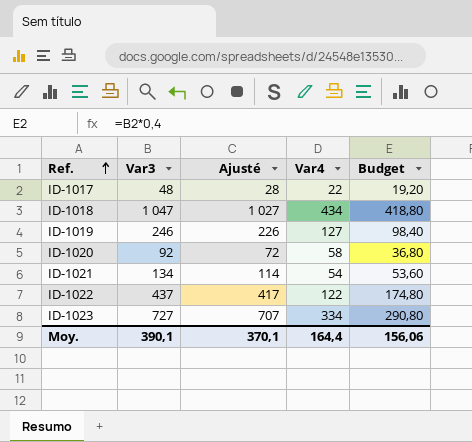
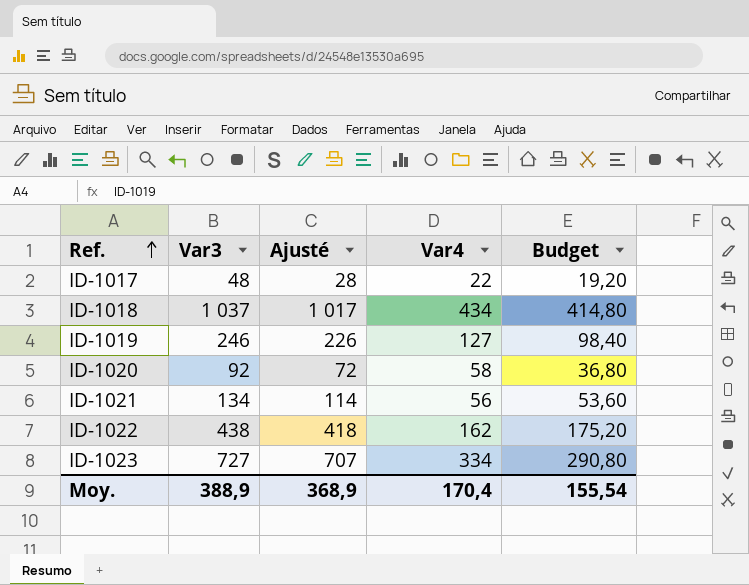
ID-1018 | Var3: 1 047 -> 1 037
ID-1018 | Ajusté: 1 027 -> 1 017
ID-1018 | Budget: 418,80 -> 414,80
ID-1021 | Var4: 54 -> 56
ID-1022 | Var3: 437 -> 438
ID-1022 | Ajusté: 417 -> 418
ID-1022 | Var4: 122 -> 162
ID-1022 | Budget: 174,80 -> 175,20
Moy. | Var3: 390,1 -> 388,9
Moy. | Ajusté: 370,1 -> 368,9
Moy. | Var4: 164,4 -> 170,4
Moy. | Budget: 156,06 -> 155,54

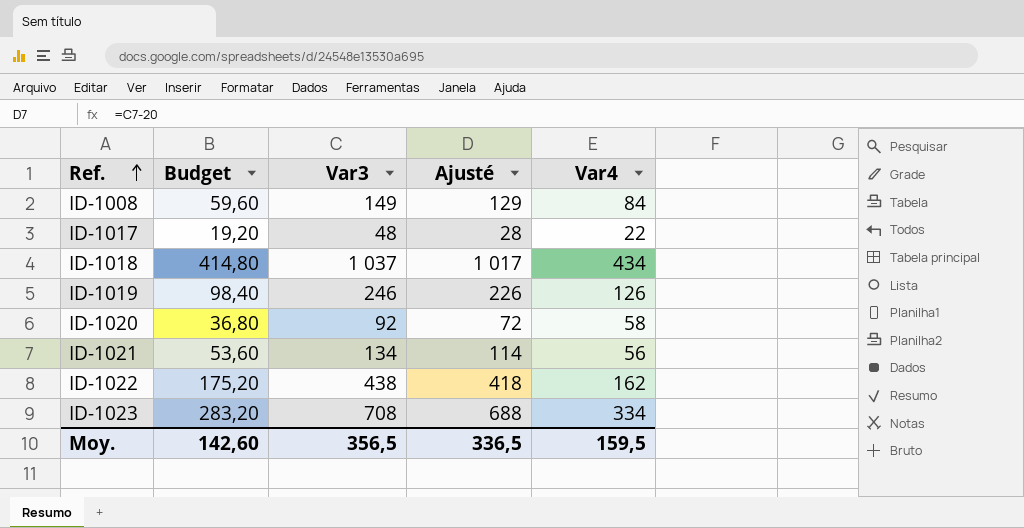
column Budget | position: 5 -> 2
row ID-1008: none -> 59,60 | 149 | 129 | 84
ID-1019 | Var4: 127 -> 126
ID-1023 | Budget: 290,80 -> 283,20
ID-1023 | Var3: 727 -> 708
ID-1023 | Ajusté: 707 -> 688
Moy. | Budget: 155,54 -> 142,60
Moy. | Var3: 388,9 -> 356,5
Moy. | Ajusté: 368,9 -> 336,5
Moy. | Var4: 170,4 -> 159,5

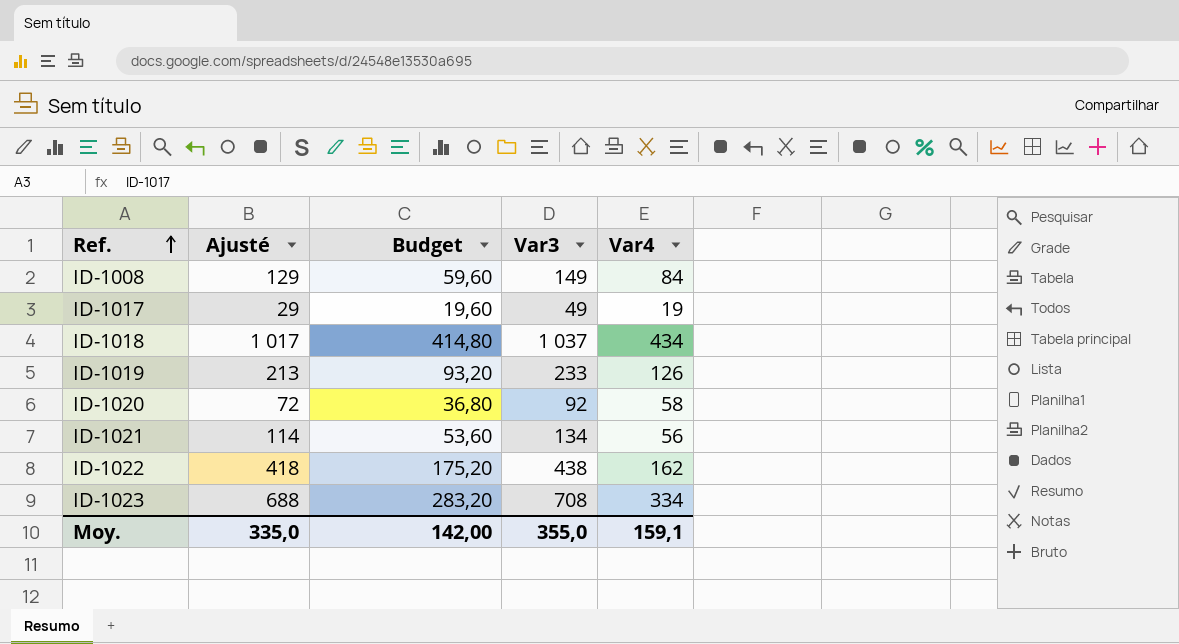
column Ajusté | position: 4 -> 2
ID-1017 | Ajusté: 28 -> 29
ID-1017 | Budget: 19,20 -> 19,60
ID-1017 | Var3: 48 -> 49
ID-1017 | Var4: 22 -> 19
ID-1019 | Ajusté: 226 -> 213
ID-1019 | Budget: 98,40 -> 93,20
ID-1019 | Var3: 246 -> 233
Moy. | Ajusté: 336,5 -> 335,0
Moy. | Budget: 142,60 -> 142,00
Moy. | Var3: 356,5 -> 355,0
Moy. | Var4: 159,5 -> 159,1

